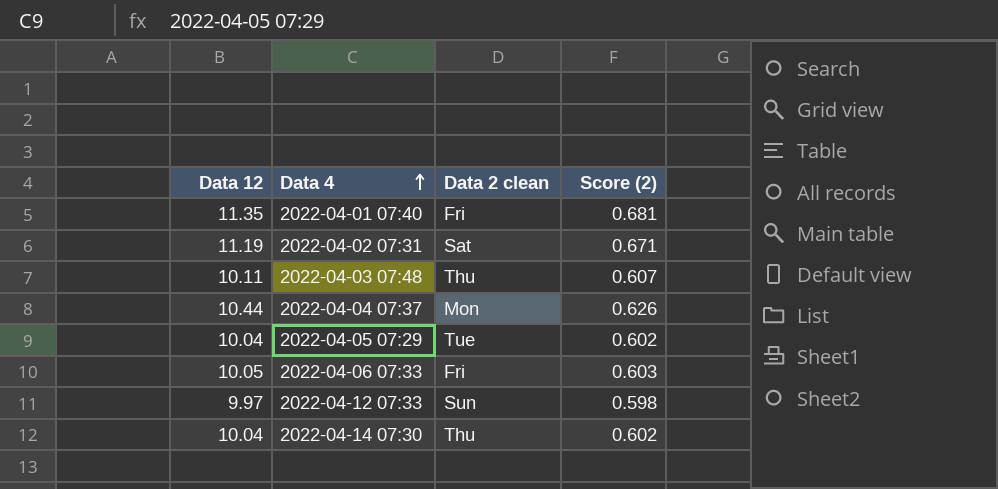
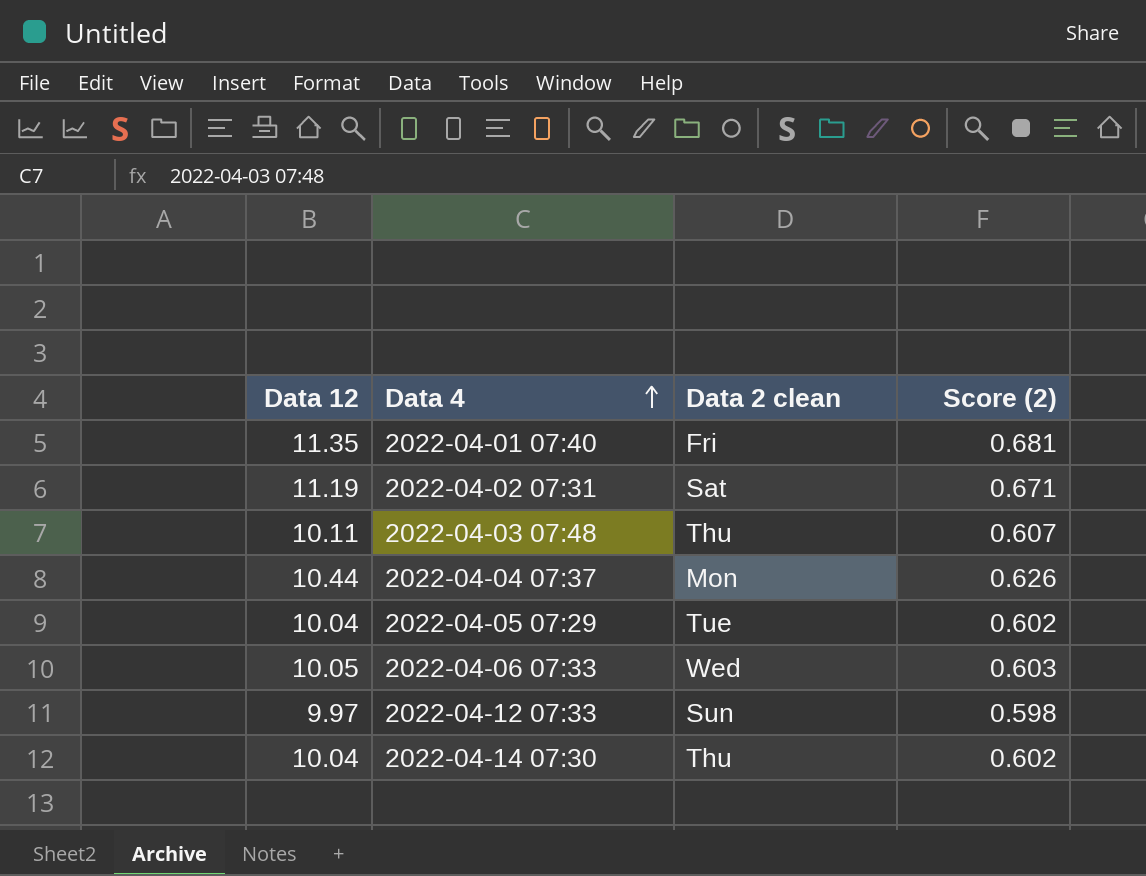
2022-04-06 07:33 | Data 2 clean: Fri -> Wed

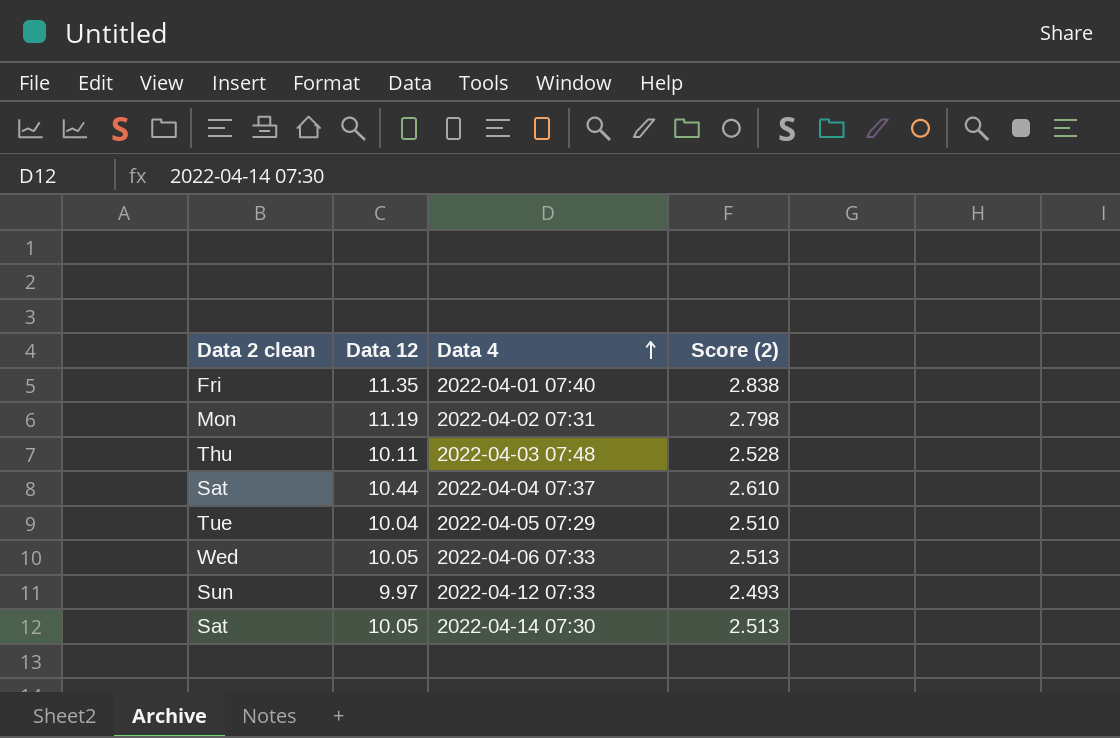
column Data 2 clean | position: 3 -> 1
column Score (2) | formula: [Data 12] * 0.06 -> [Data 12] * 0.25
2022-04-02 07:31 | Data 2 clean: Sat -> Mon
2022-04-04 07:37 | Data 2 clean: Mon -> Sat
2022-04-14 07:30 | Data 2 clean: Thu -> Sat
2022-04-14 07:30 | Data 12: 10.04 -> 10.05

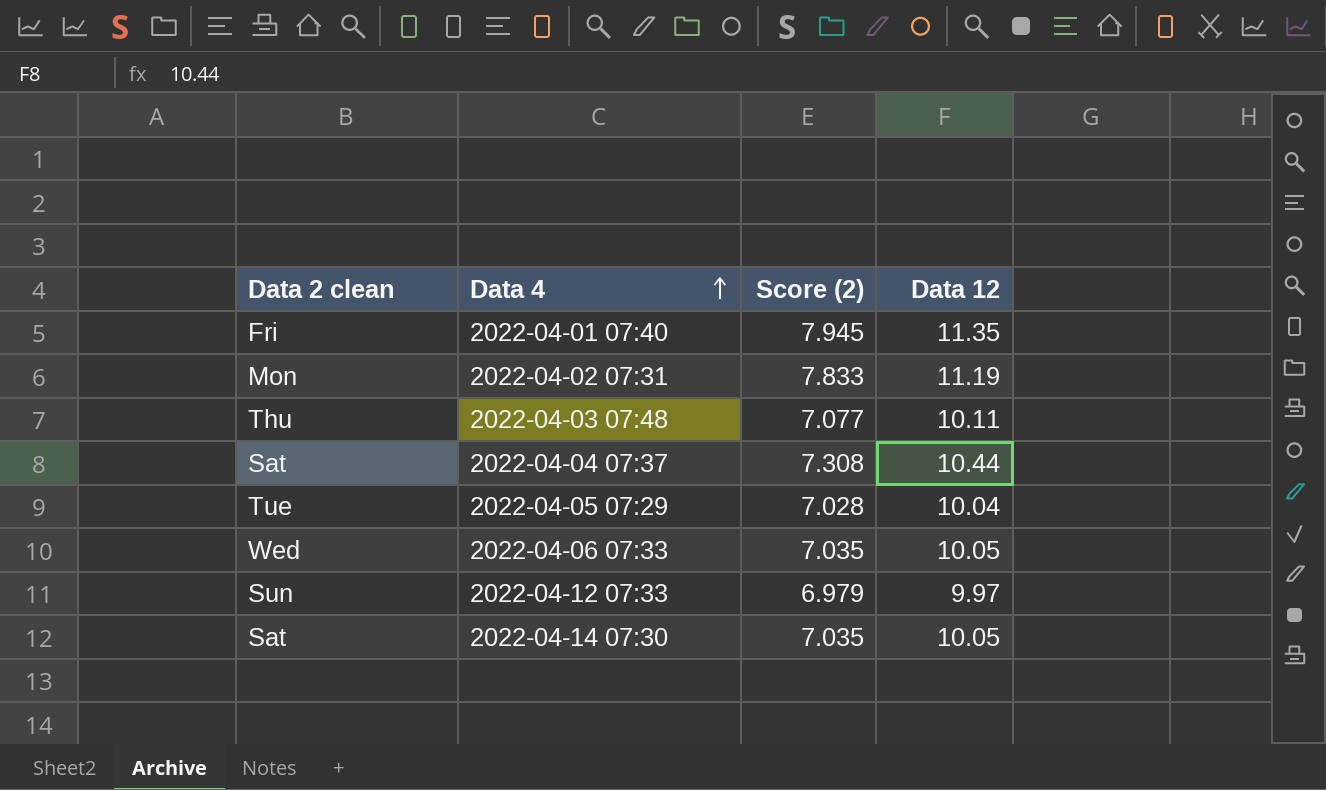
column Score (2) | formula: [Data 12] * 0.25 -> [Data 12] * 0.7
column Data 12 | position: 2 -> 4

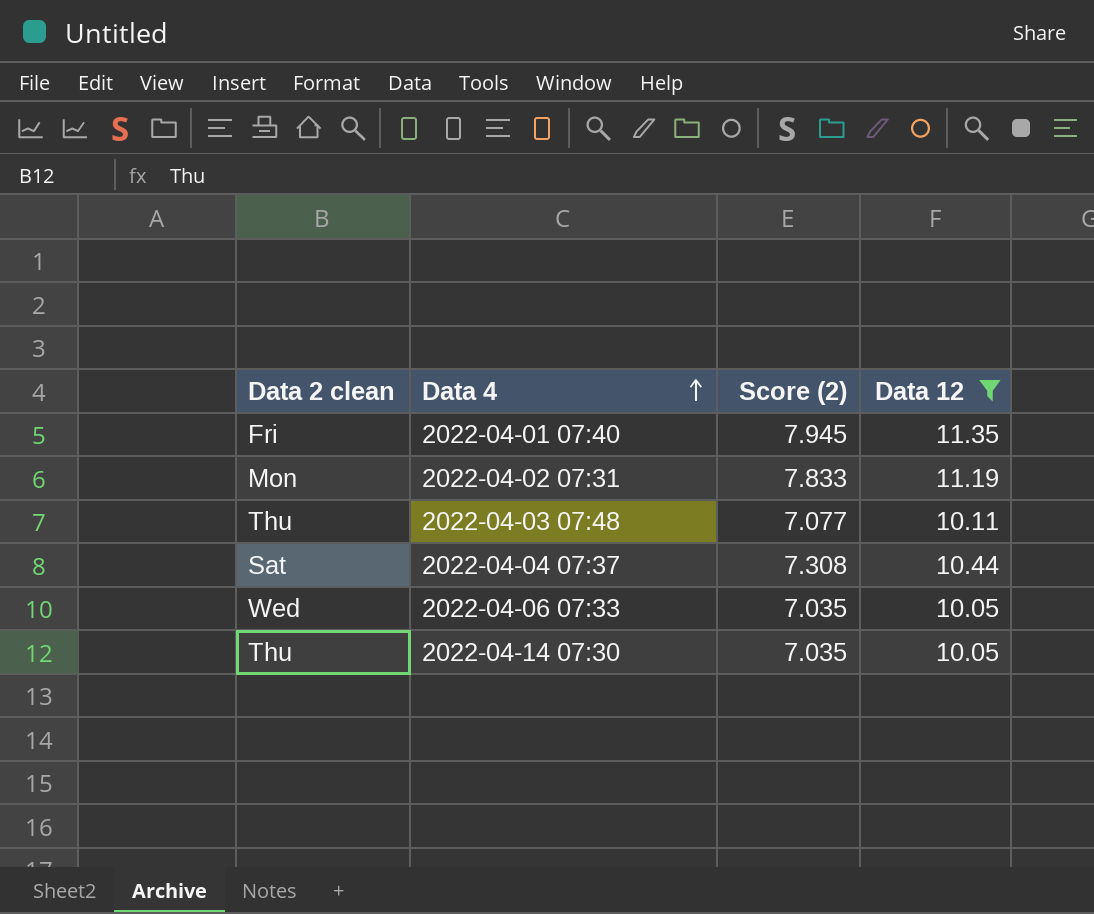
filter: none -> Data 12 >= 10.05
2022-04-14 07:30 | Data 2 clean: Sat -> Thu

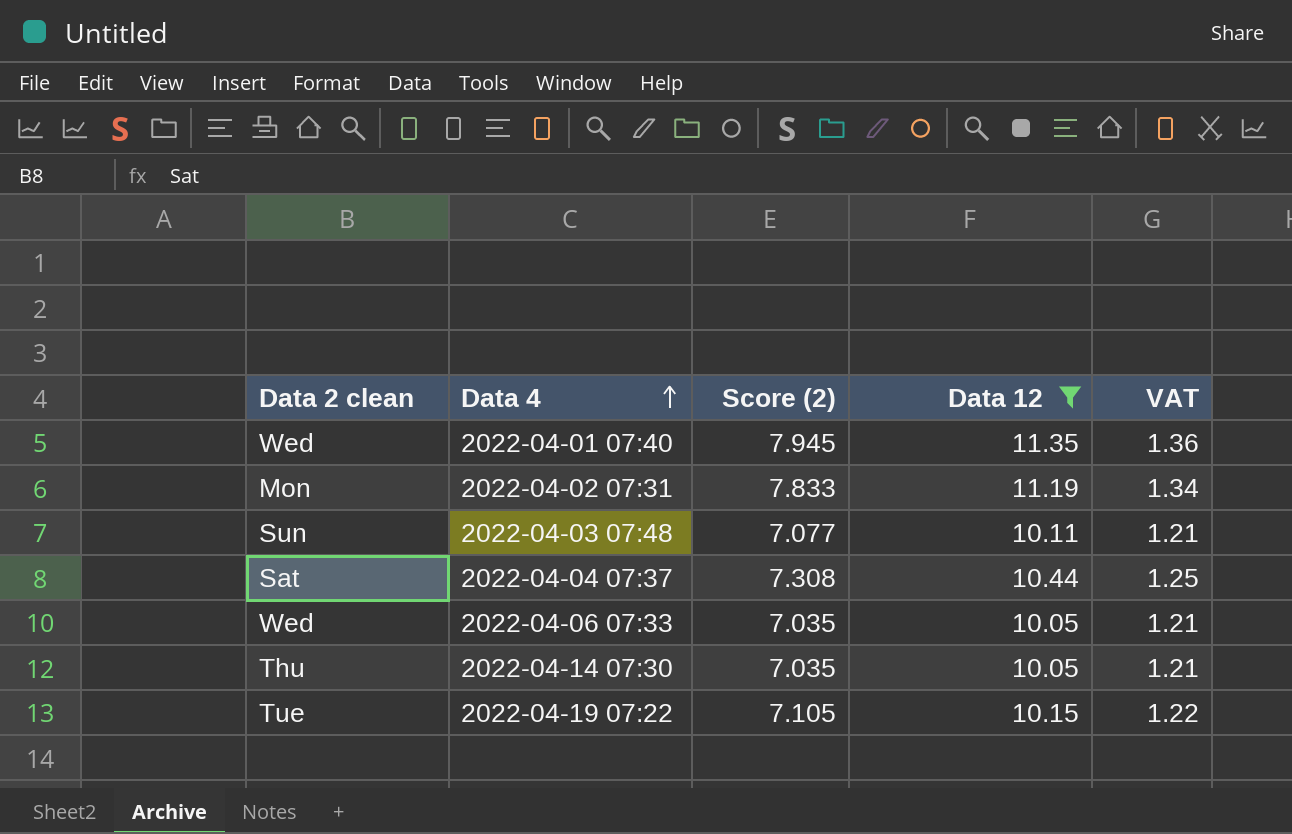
column VAT | formula: none -> [Data 12] * 0.12
2022-04-01 07:40 | Data 2 clean: Fri -> Wed
2022-04-03 07:48 | Data 2 clean: Thu -> Sun
row 2022-04-19 07:22: none -> Tue | 7.105 | 10.15 | 1.22

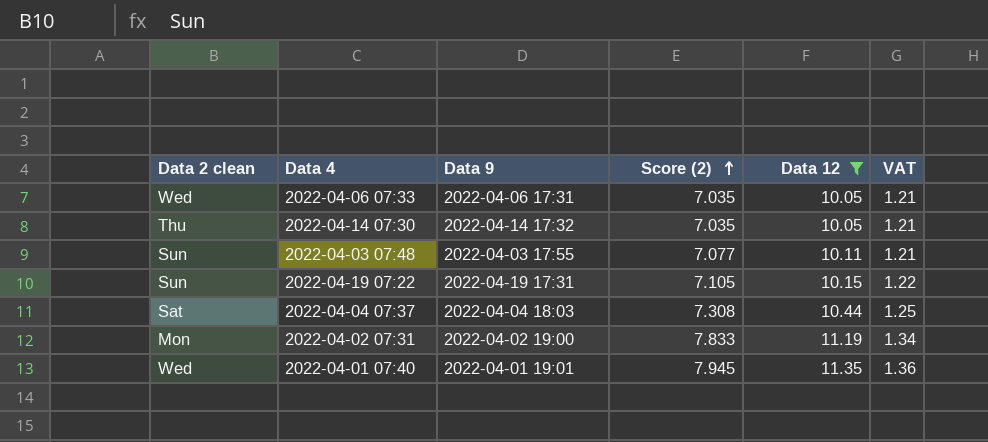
row order: Data 4 ascending -> Score (2) ascending
column Data 9 | position: none -> 3
2022-04-19 07:22 | Data 2 clean: Tue -> Sun

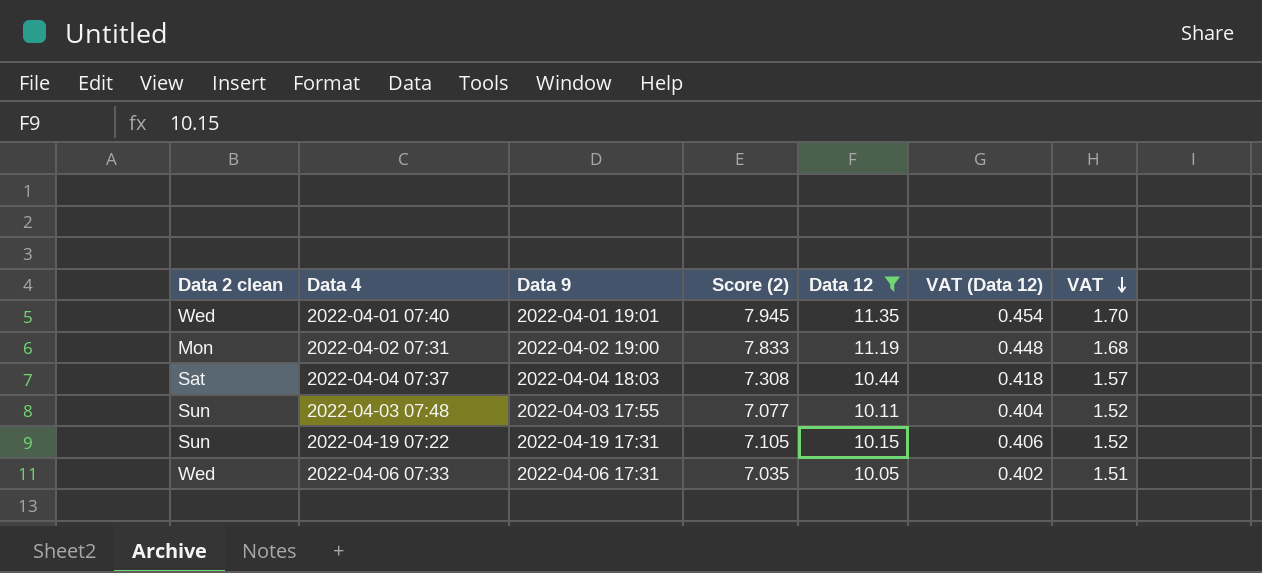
row order: Score (2) ascending -> VAT descending
column VAT (Data 12) | formula: none -> [Data 12] * 0.04
column VAT | formula: [Data 12] * 0.12 -> [Data 12] * 0.15
row 2022-04-14 07:30: Thu | 2022-04-14 17:32 | 7.035 | 10.05 | 1.21 -> none

